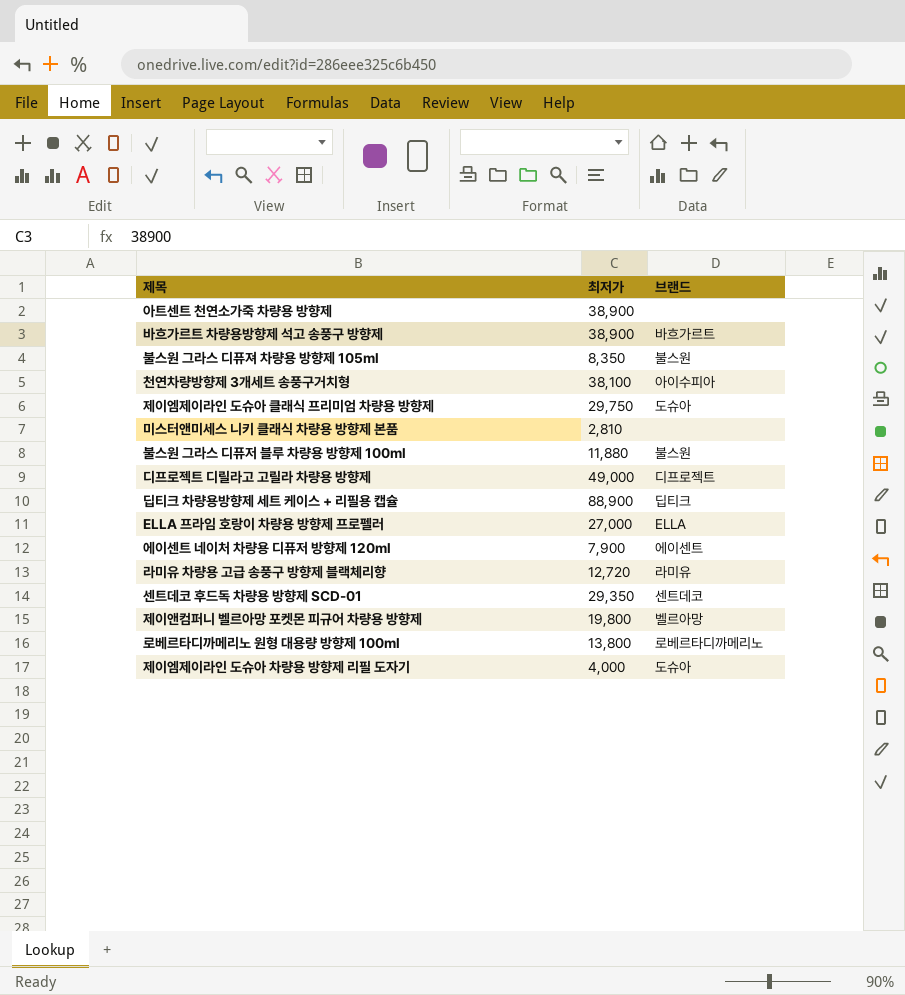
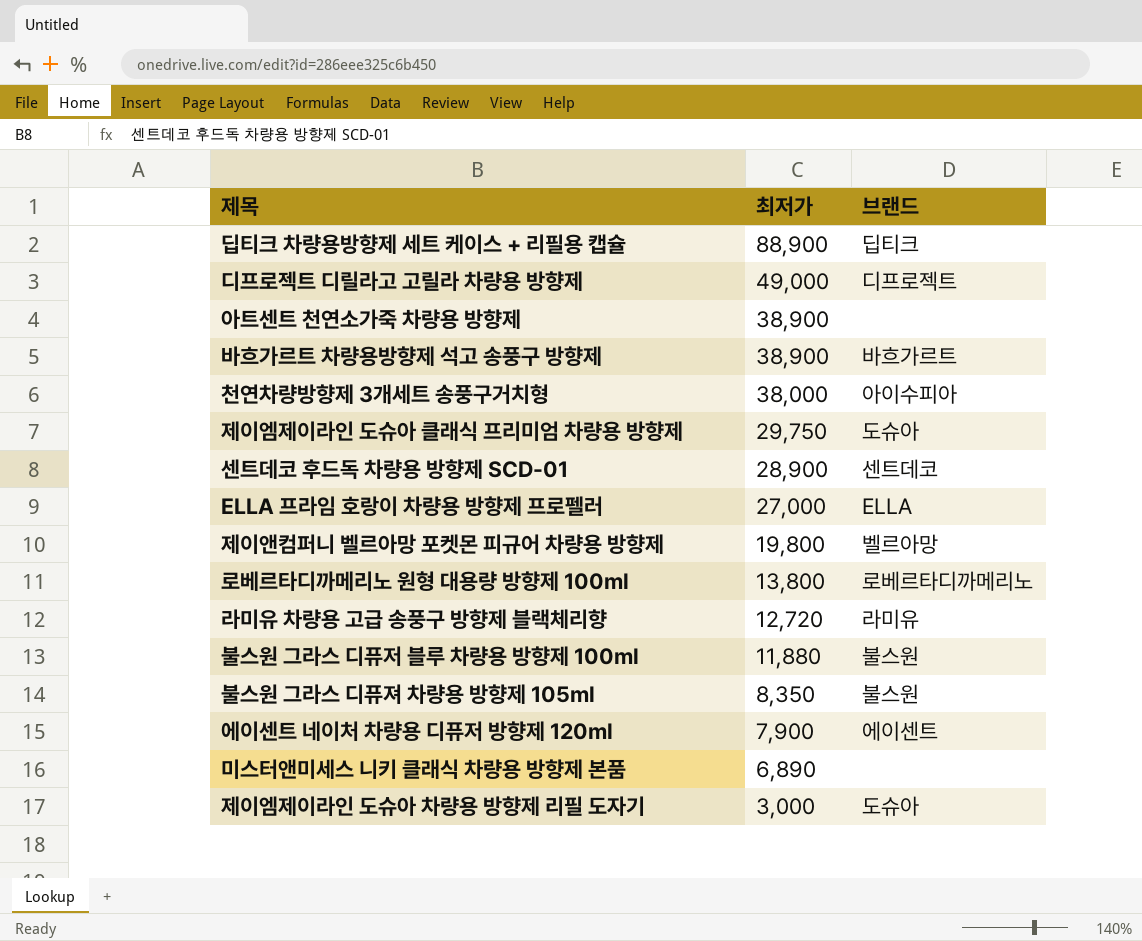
row order: none -> 최저가 descending
천연차량방향제 3개세트 송풍구거치형 | 최저가: 38,100 -> 38,000
센트데코 후드독 차량용 방향제 SCD-01 | 최저가: 29,350 -> 28,900
미스터앤미세스 니키 클래식 차량용 방향제 본품 | 최저가: 2,810 -> 6,890
제이엠제이라인 도슈아 차량용 방향제 리필 도자기 | 최저가: 4,000 -> 3,000

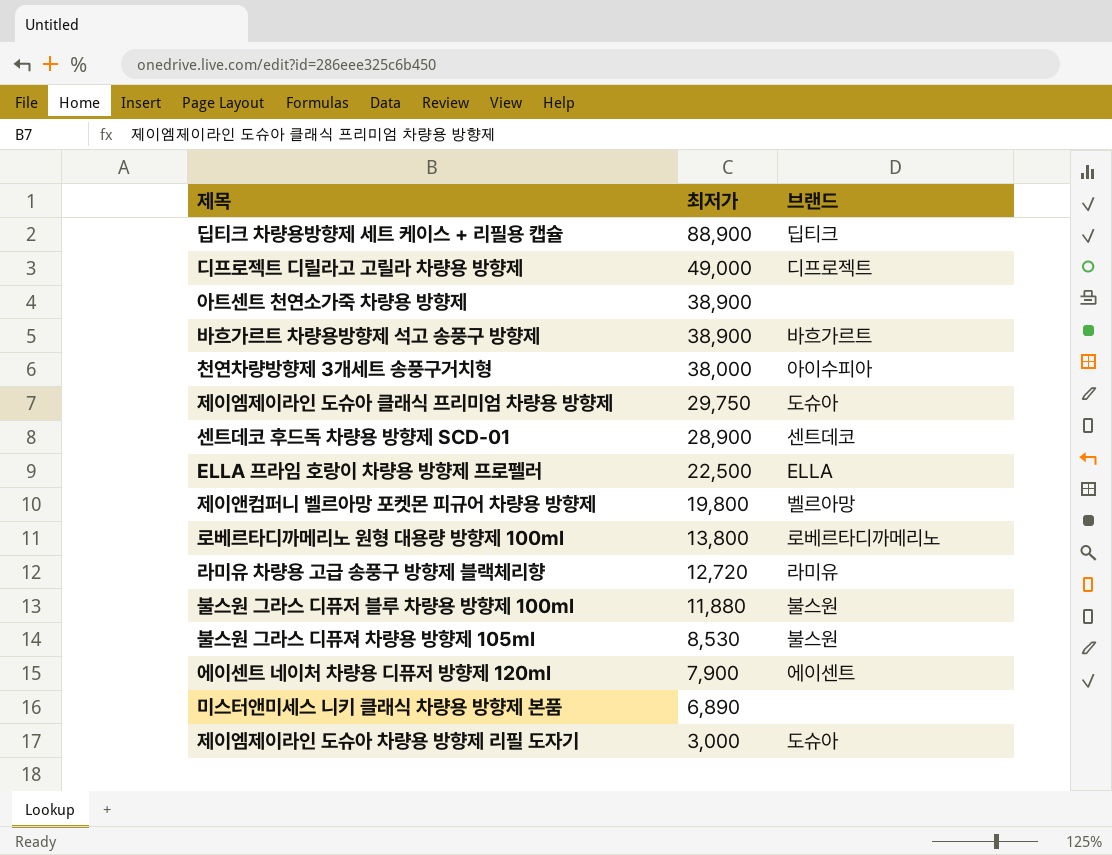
ELLA 프라임 호랑이 차량용 방향제 프로펠러 | 최저가: 27,000 -> 22,500
불스원 그라스 디퓨져 차량용 방향제 105ml | 최저가: 8,350 -> 8,530

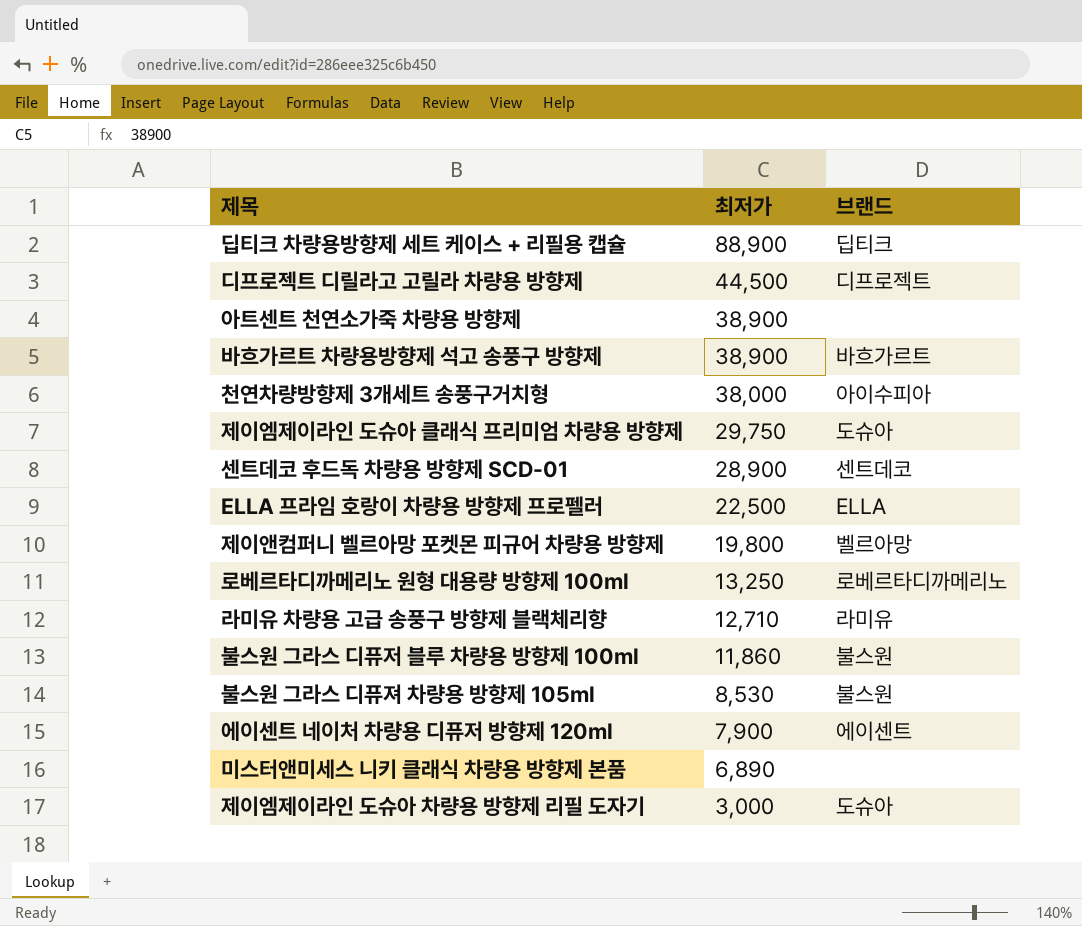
디프로젝트 디릴라고 고릴라 차량용 방향제 | 최저가: 49,000 -> 44,500
로베르타디까메리노 원형 대용량 방향제 100ml | 최저가: 13,800 -> 13,250
라미유 차량용 고급 송풍구 방향제 블랙체리향 | 최저가: 12,720 -> 12,710
불스원 그라스 디퓨저 블루 차량용 방향제 100ml | 최저가: 11,880 -> 11,860

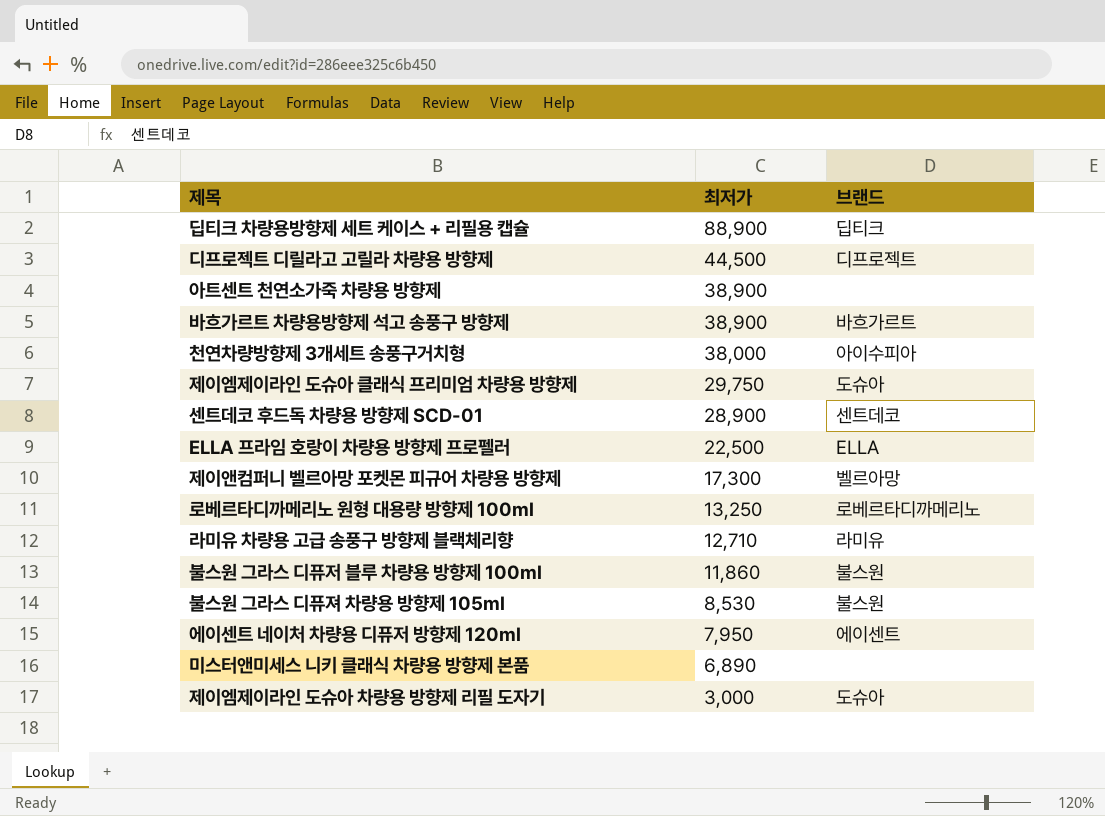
제이앤컴퍼니 벨르아망 포켓몬 피규어 차량용 방향제 | 최저가: 19,800 -> 17,300
에이센트 네이처 차량용 디퓨저 방향제 120ml | 최저가: 7,900 -> 7,950

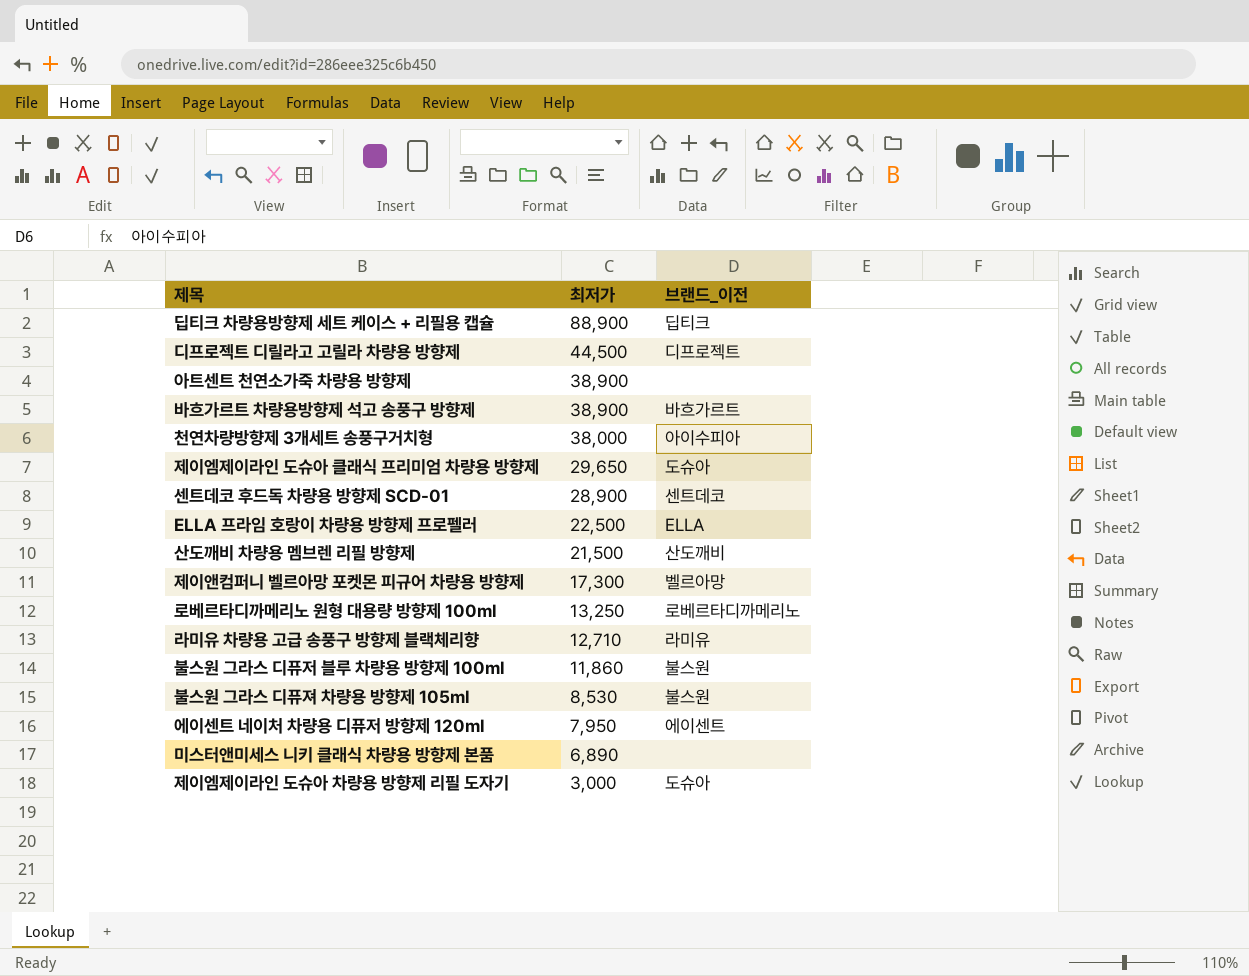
column name: 브랜드 -> 브랜드_이전
제이엠제이라인 도슈아 클래식 프리미엄 차량용 방향제 | 최저가: 29,750 -> 29,650
row 산도깨비 차량용 멤브렌 리필 방향제: none -> 21,500 | 산도깨비

